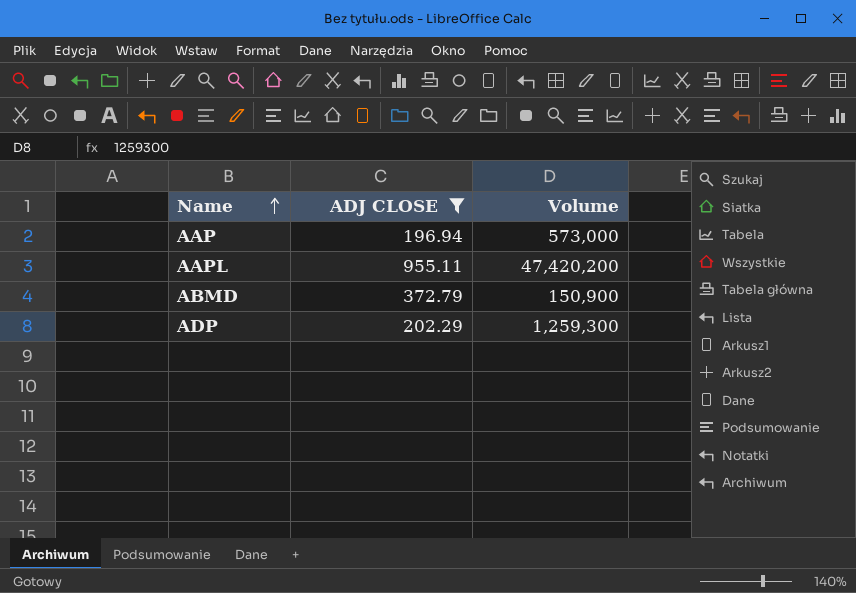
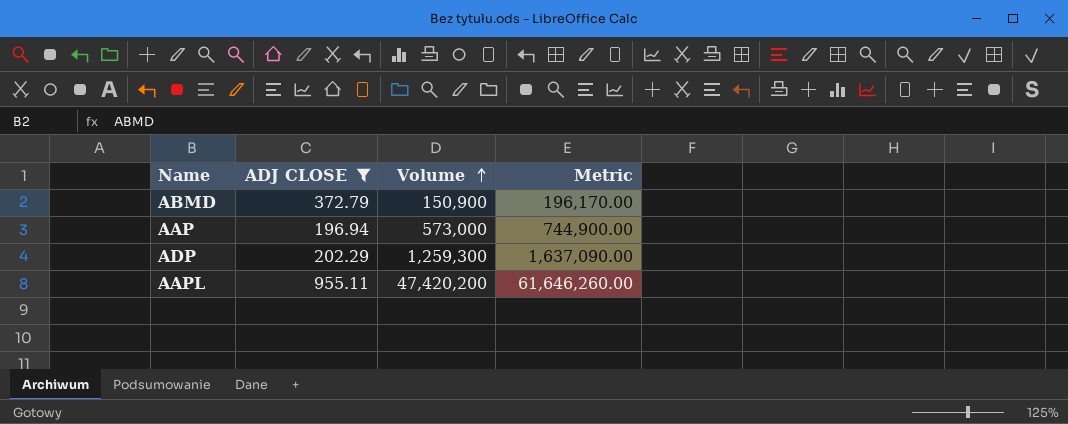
row order: Name ascending -> Volume ascending
column Metric | formula: none -> [Volume] * 1.3

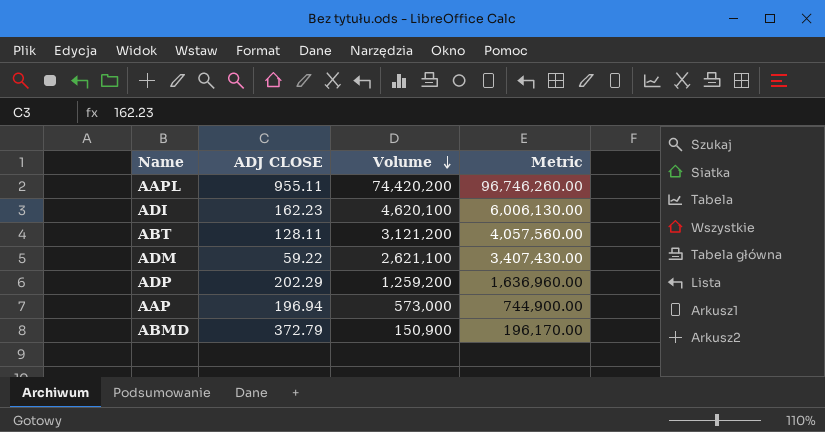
filter: ADJ CLOSE >= 196.94 -> none
row order: Volume ascending -> Volume descending
AAPL | Volume: 47,420,200 -> 74,420,200
AAPL | Metric: 61,646,260.00 -> 96,746,260.00
ADP | Volume: 1,259,300 -> 1,259,200
ADP | Metric: 1,637,090.00 -> 1,636,960.00

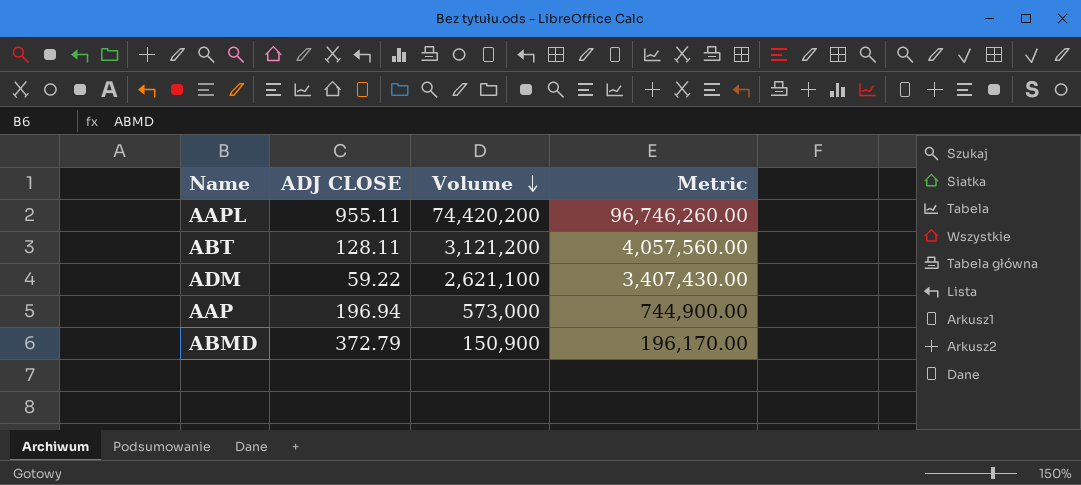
row ADI: 162.23 | 4,620,100 | 6,006,130.00 -> none
row ADP: 202.29 | 1,259,200 | 1,636,960.00 -> none

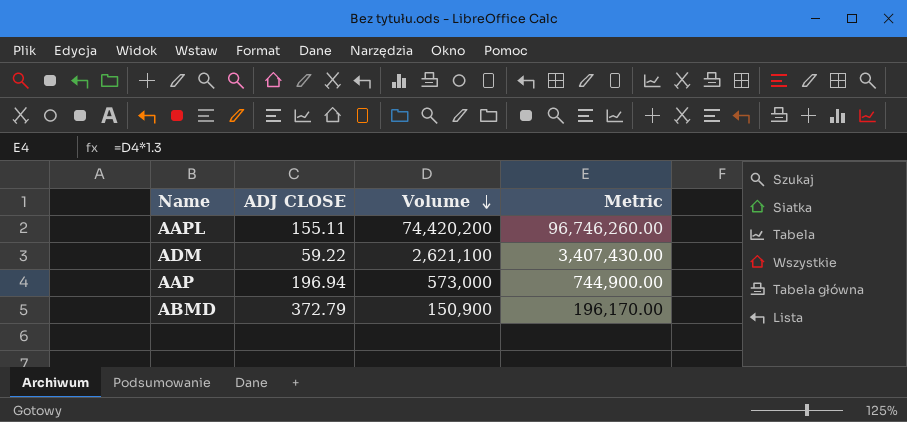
row ABT: 128.11 | 3,121,200 | 4,057,560.00 -> none
AAPL | ADJ CLOSE: 955.11 -> 155.11

